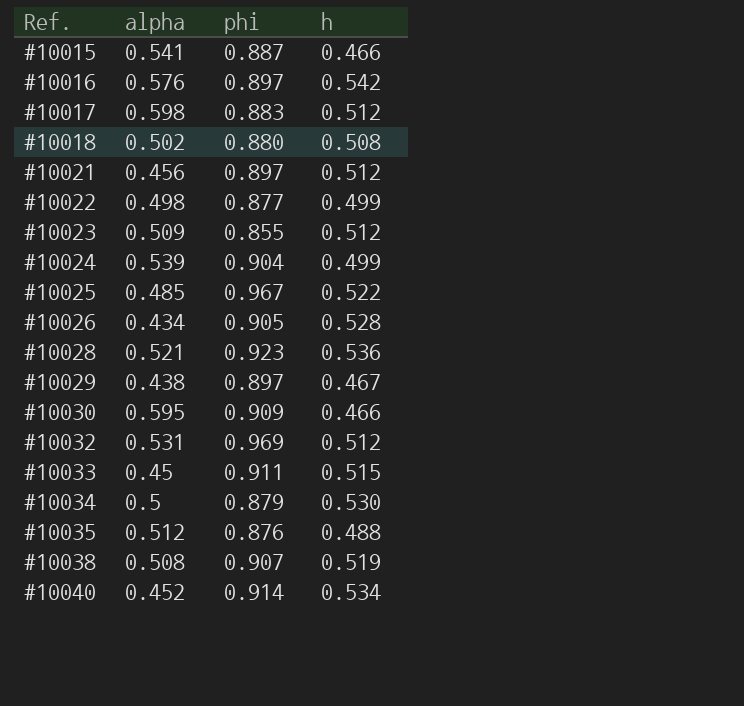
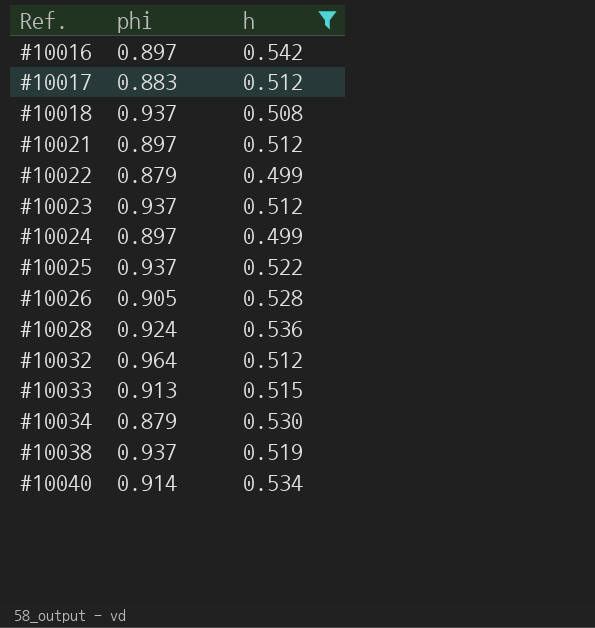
filter: none -> h >= 0.499
column alpha | position: 2 -> none
#10018 | phi: 0.880 -> 0.937
#10022 | phi: 0.877 -> 0.879
#10023 | phi: 0.855 -> 0.937
#10024 | phi: 0.904 -> 0.897
#10025 | phi: 0.967 -> 0.937
#10028 | phi: 0.923 -> 0.924
#10032 | phi: 0.969 -> 0.964
#10033 | phi: 0.911 -> 0.913
#10038 | phi: 0.907 -> 0.937

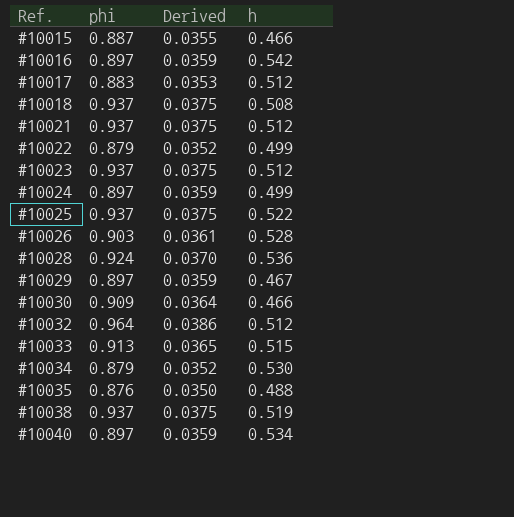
filter: h >= 0.499 -> none
column Derived | formula: none -> [phi] * 0.04
#10021 | phi: 0.897 -> 0.937
#10026 | phi: 0.905 -> 0.903
#10040 | phi: 0.914 -> 0.897

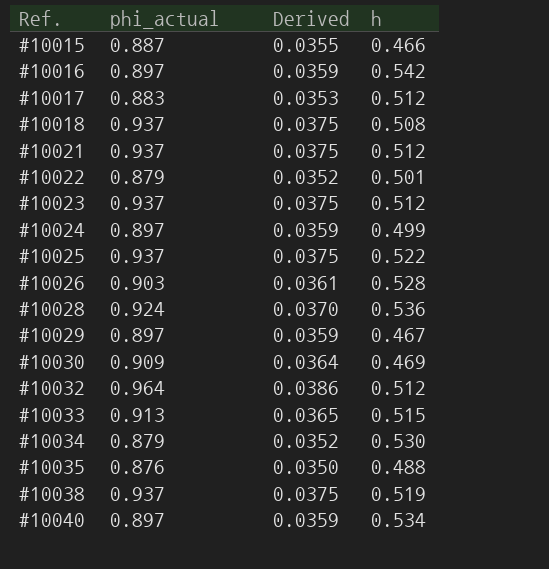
column name: phi -> phi_actual
#10022 | h: 0.499 -> 0.501
#10030 | h: 0.466 -> 0.469

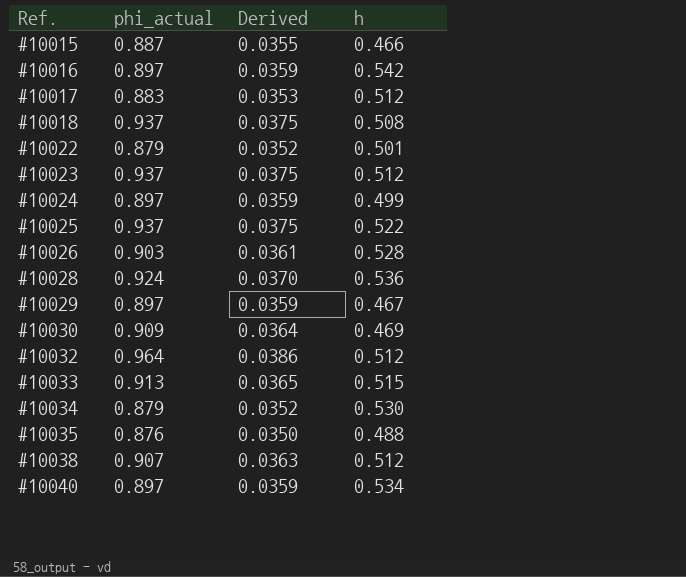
row #10021: 0.937 | 0.0375 | 0.512 -> none
#10038 | phi_actual: 0.937 -> 0.907
#10038 | Derived: 0.0375 -> 0.0363
#10038 | h: 0.519 -> 0.512

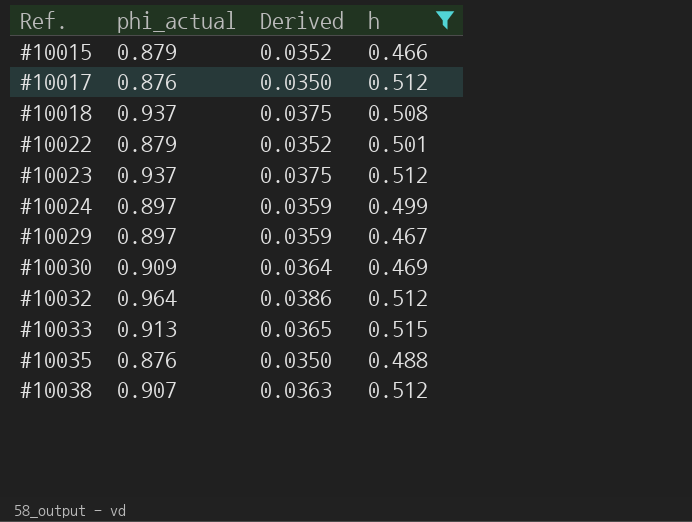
filter: none -> h <= 0.515
#10015 | phi_actual: 0.887 -> 0.879
#10015 | Derived: 0.0355 -> 0.0352
#10017 | phi_actual: 0.883 -> 0.876
#10017 | Derived: 0.0353 -> 0.0350

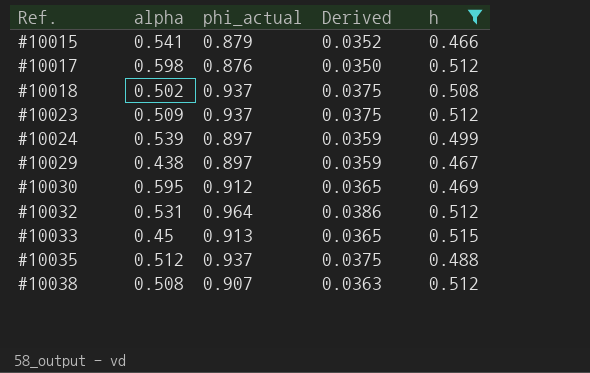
column alpha | position: none -> 2
row #10022: 0.879 | 0.0352 | 0.501 -> none
#10030 | phi_actual: 0.909 -> 0.912
#10030 | Derived: 0.0364 -> 0.0365
#10035 | phi_actual: 0.876 -> 0.937
#10035 | Derived: 0.0350 -> 0.0375

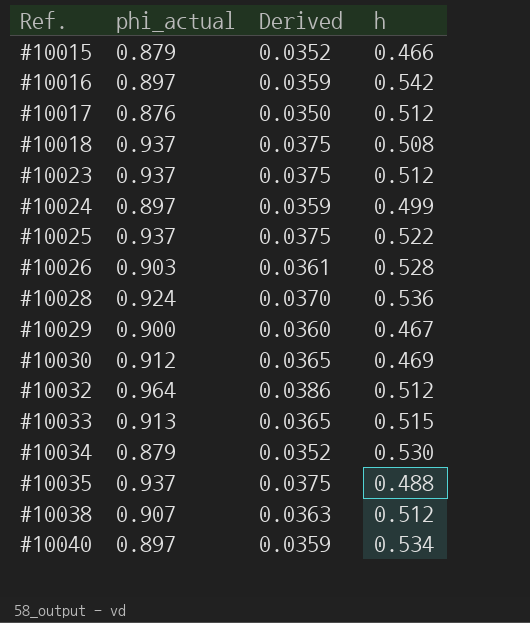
filter: h <= 0.515 -> none
column alpha | position: 2 -> none
#10029 | phi_actual: 0.897 -> 0.900
#10029 | Derived: 0.0359 -> 0.0360

